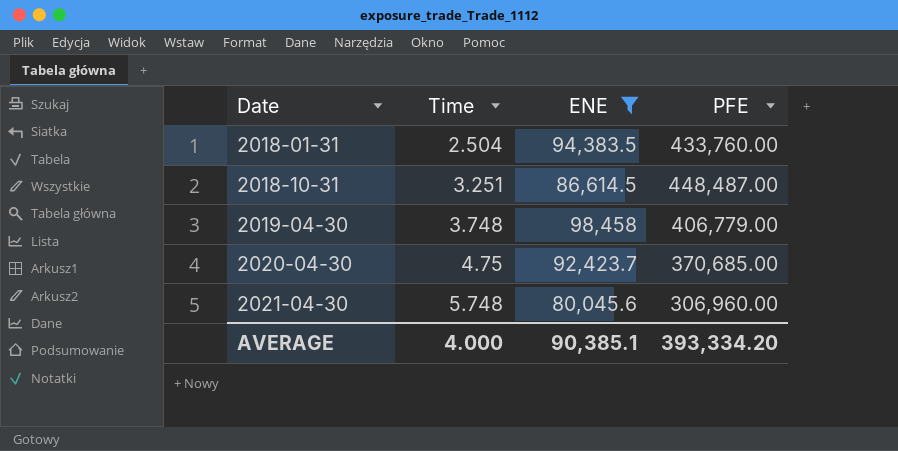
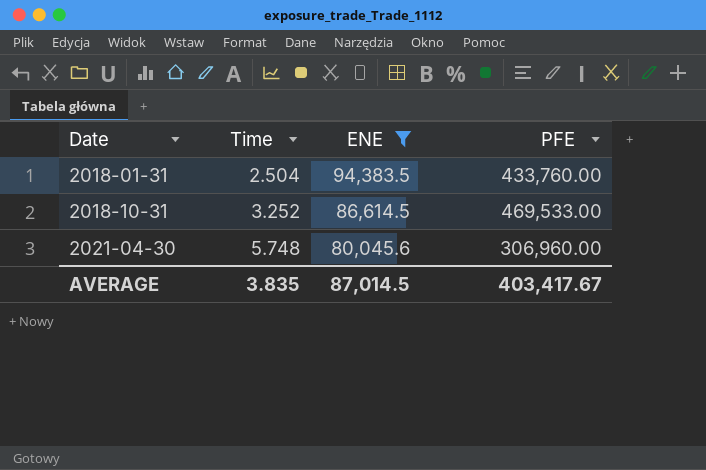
row 2019-04-30: 3.748 | 98,458 | 406,779.00 -> none
row 2020-04-30: 4.75 | 92,423.7 | 370,685.00 -> none
2018-10-31 | Time: 3.251 -> 3.252
2018-10-31 | PFE: 448,487.00 -> 469,533.00
AVERAGE | Time: 4.000 -> 3.835
AVERAGE | ENE: 90,385.1 -> 87,014.5
AVERAGE | PFE: 393,334.20 -> 403,417.67

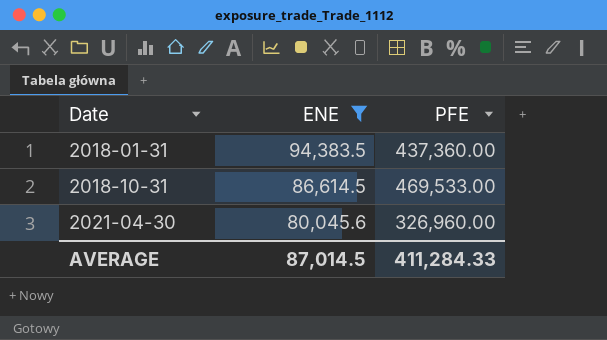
column Time | position: 2 -> none
2018-01-31 | PFE: 433,760.00 -> 437,360.00
2021-04-30 | PFE: 306,960.00 -> 326,960.00
AVERAGE | PFE: 403,417.67 -> 411,284.33

